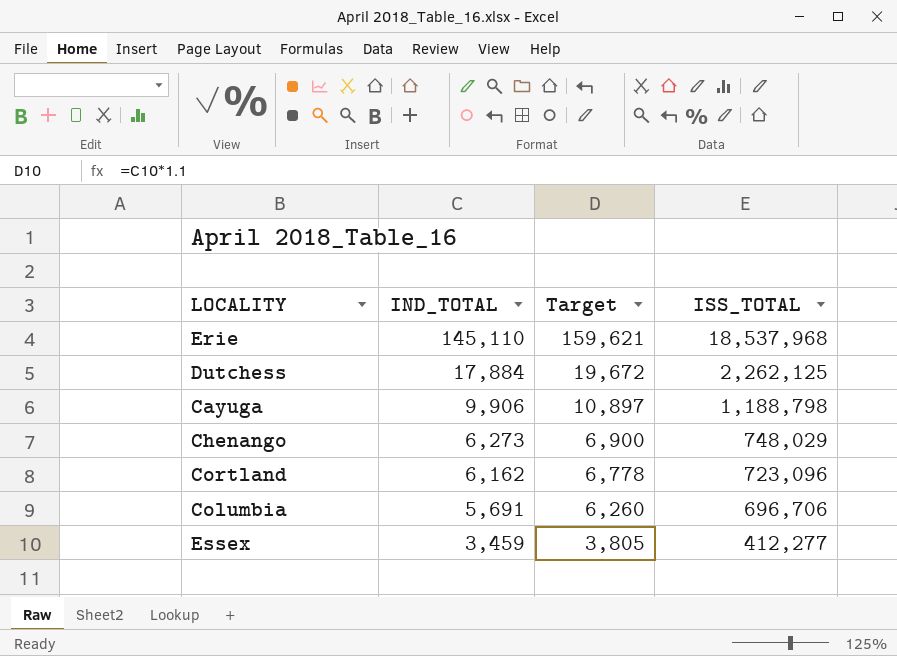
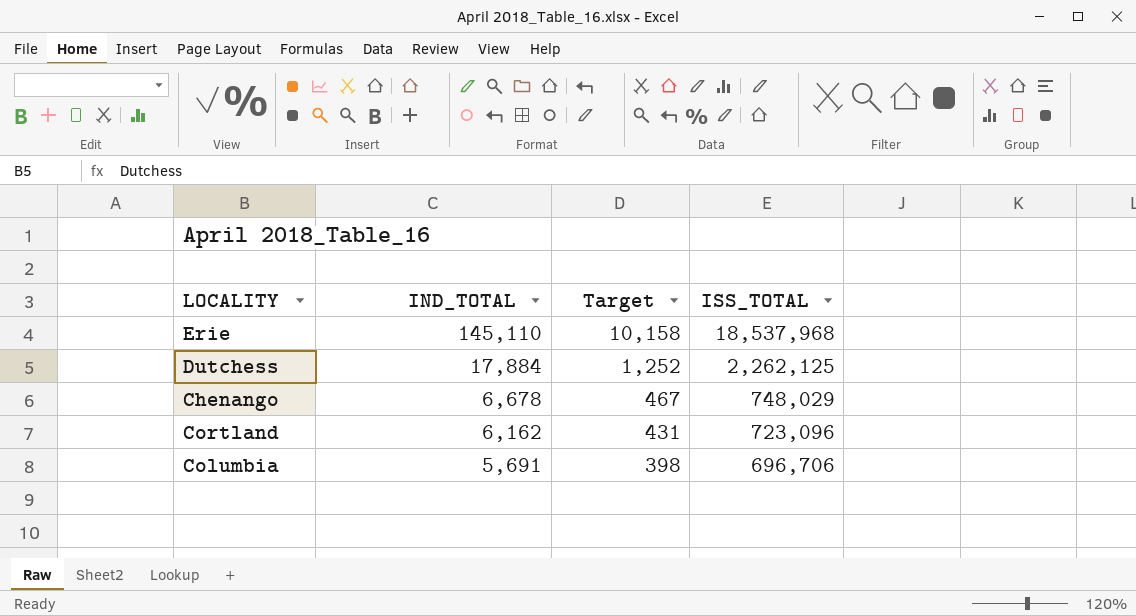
column Target | formula: [IND_TOTAL] * 1.1 -> [IND_TOTAL] * 0.07
row Cayuga: 9,906 | 10,897 | 1,188,798 -> none
row Essex: 3,459 | 3,805 | 412,277 -> none
Chenango | IND_TOTAL: 6,273 -> 6,678

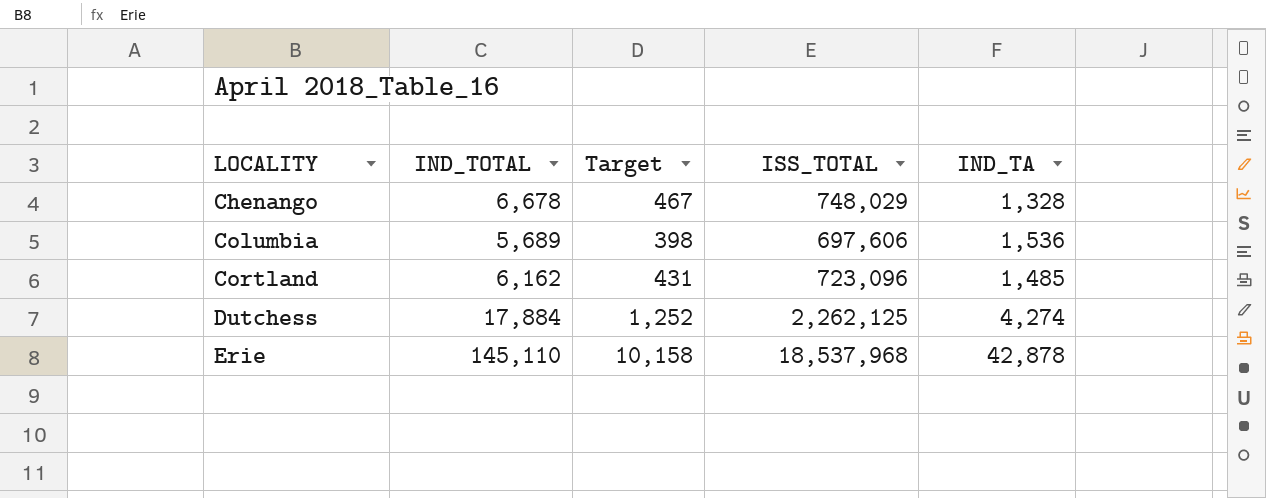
row order: IND_TOTAL descending -> LOCALITY ascending
column IND_TA | position: none -> 5
Columbia | IND_TOTAL: 5,691 -> 5,689
Columbia | ISS_TOTAL: 696,706 -> 697,606

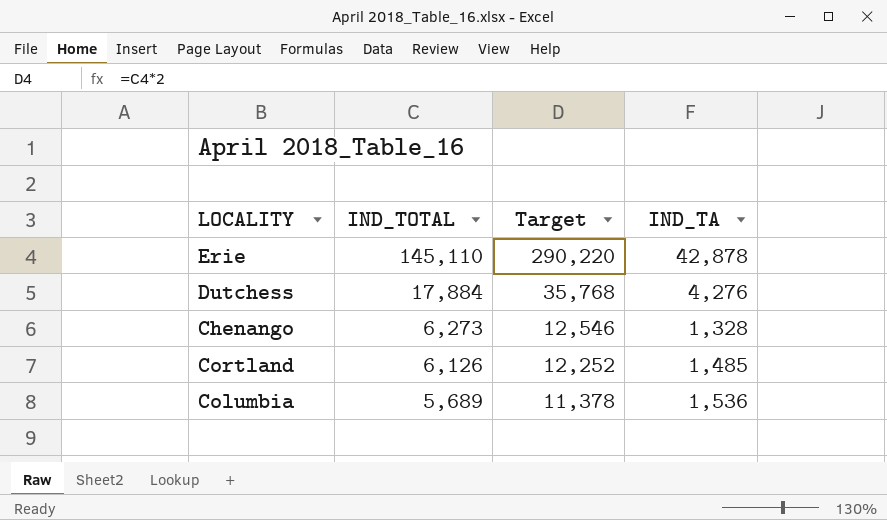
row order: LOCALITY ascending -> IND_TOTAL descending
column ISS_TOTAL | position: 4 -> none
column Target | formula: [IND_TOTAL] * 0.07 -> [IND_TOTAL] * 2
Dutchess | IND_TA: 4,274 -> 4,276
Chenango | IND_TOTAL: 6,678 -> 6,273
Cortland | IND_TOTAL: 6,162 -> 6,126

